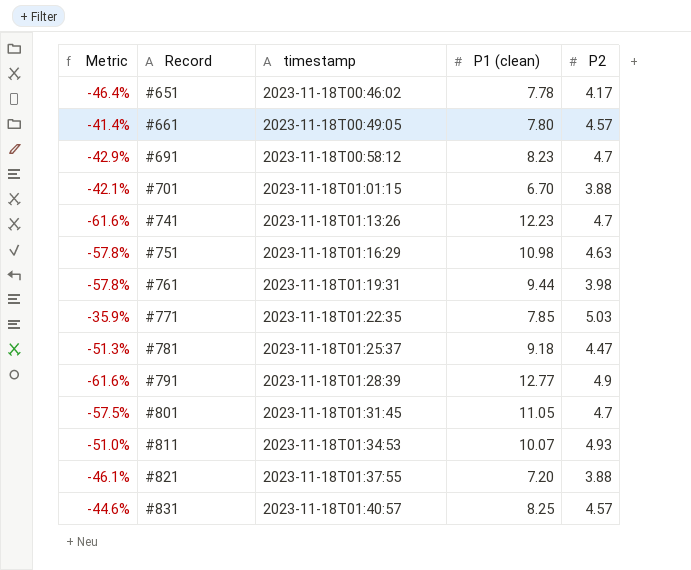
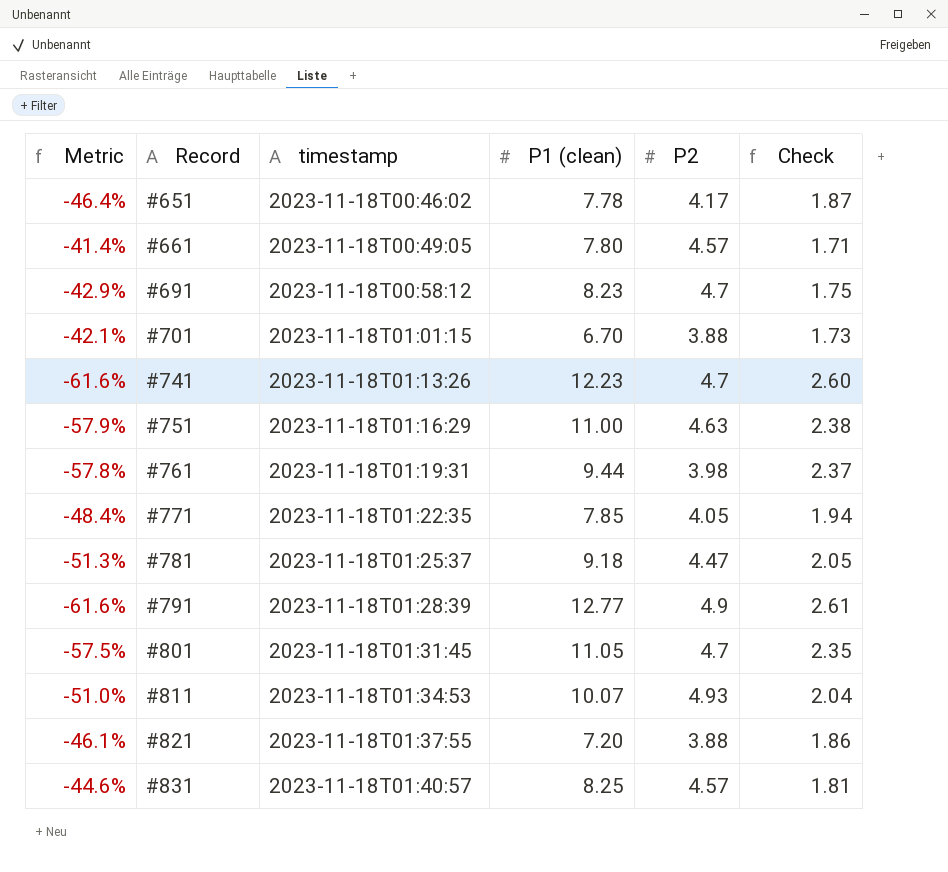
column Check | formula: none -> [P1 (clean)] / [P2]
#751 | Metric: -57.8% -> -57.9%
#751 | P1 (clean): 10.98 -> 11.00
#771 | Metric: -35.9% -> -48.4%
#771 | P2: 5.03 -> 4.05

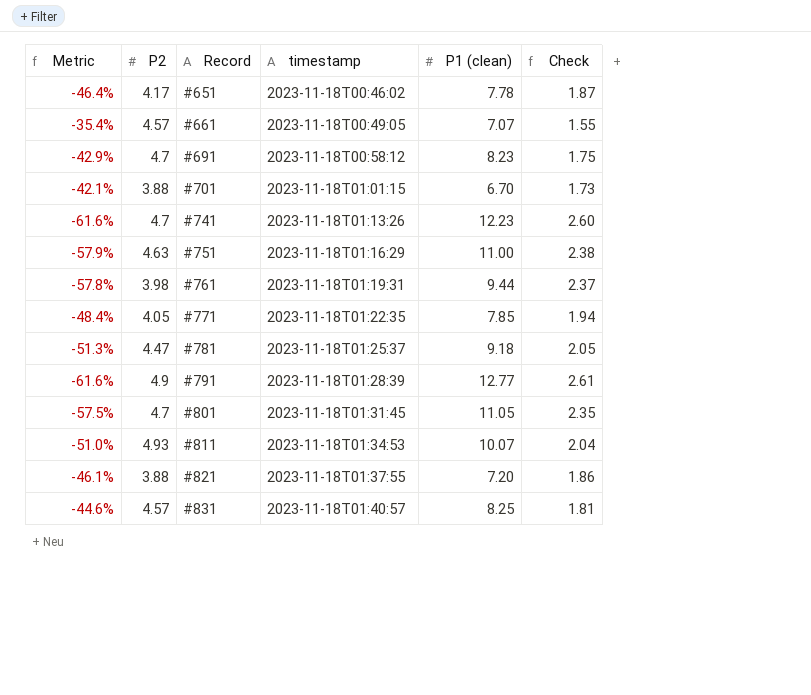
column P2 | position: 5 -> 2
#661 | Metric: -41.4% -> -35.4%
#661 | P1 (clean): 7.80 -> 7.07
#661 | Check: 1.71 -> 1.55

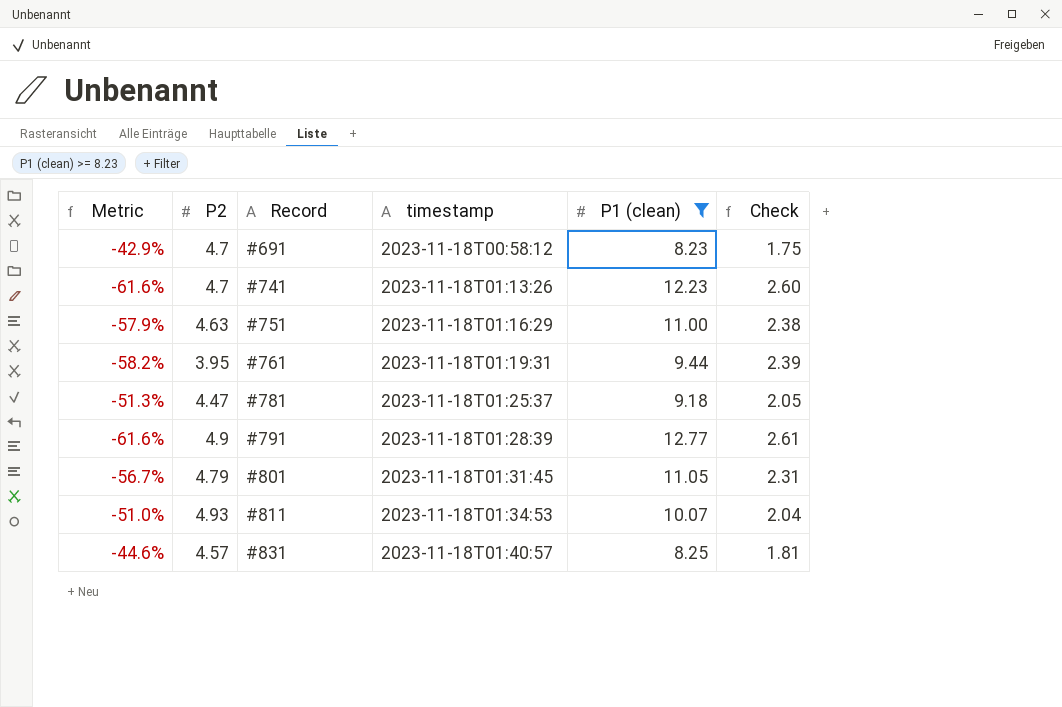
filter: none -> P1 (clean) >= 8.23
#761 | Metric: -57.8% -> -58.2%
#761 | P2: 3.98 -> 3.95
#761 | Check: 2.37 -> 2.39
#801 | Metric: -57.5% -> -56.7%
#801 | P2: 4.7 -> 4.79
#801 | Check: 2.35 -> 2.31

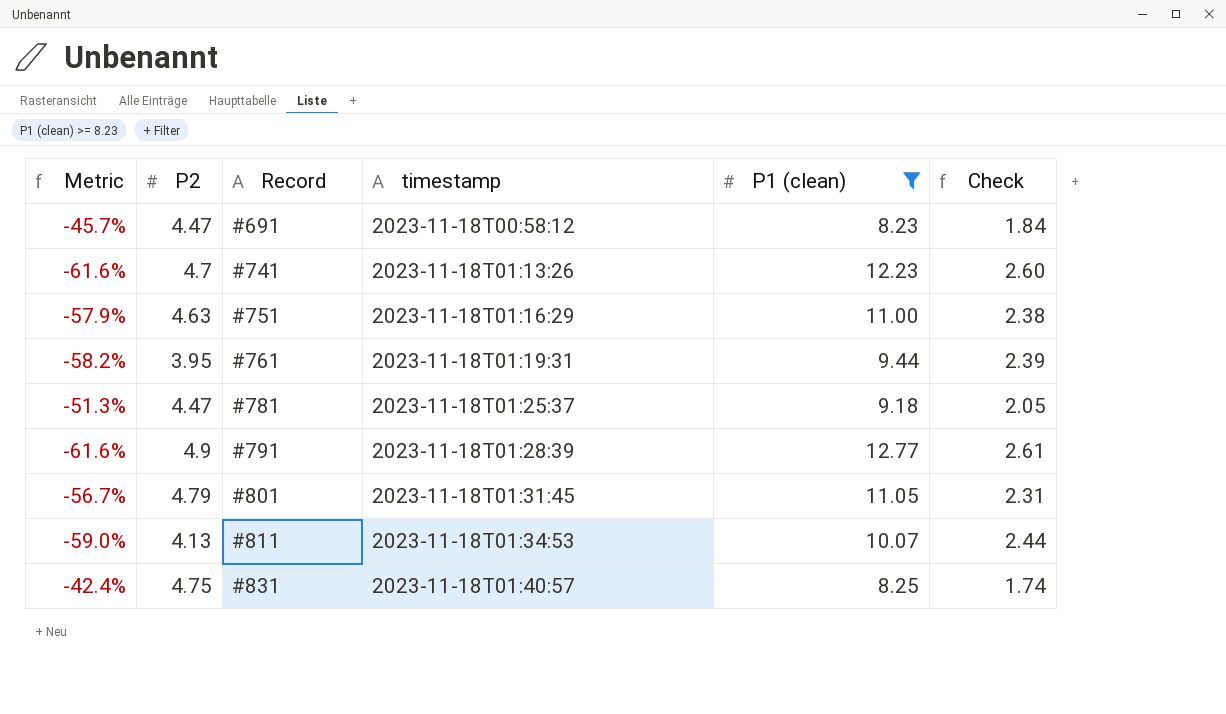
#691 | Metric: -42.9% -> -45.7%
#691 | P2: 4.7 -> 4.47
#691 | Check: 1.75 -> 1.84
#811 | Metric: -51.0% -> -59.0%
#811 | P2: 4.93 -> 4.13
#811 | Check: 2.04 -> 2.44
#831 | Metric: -44.6% -> -42.4%
#831 | P2: 4.57 -> 4.75
#831 | Check: 1.81 -> 1.74

